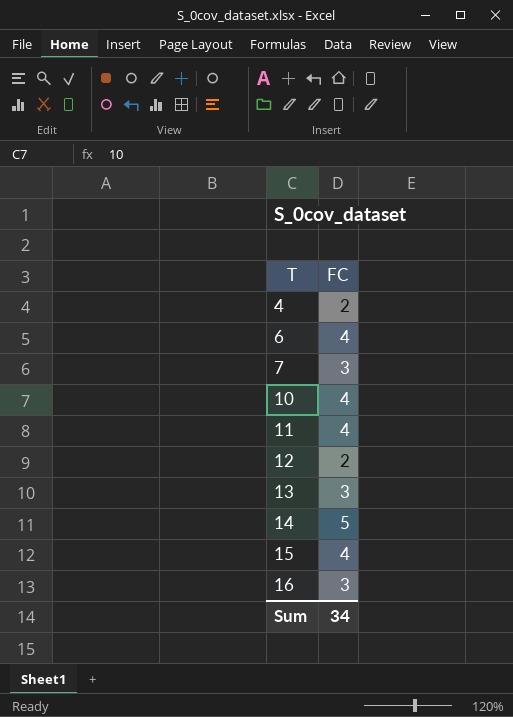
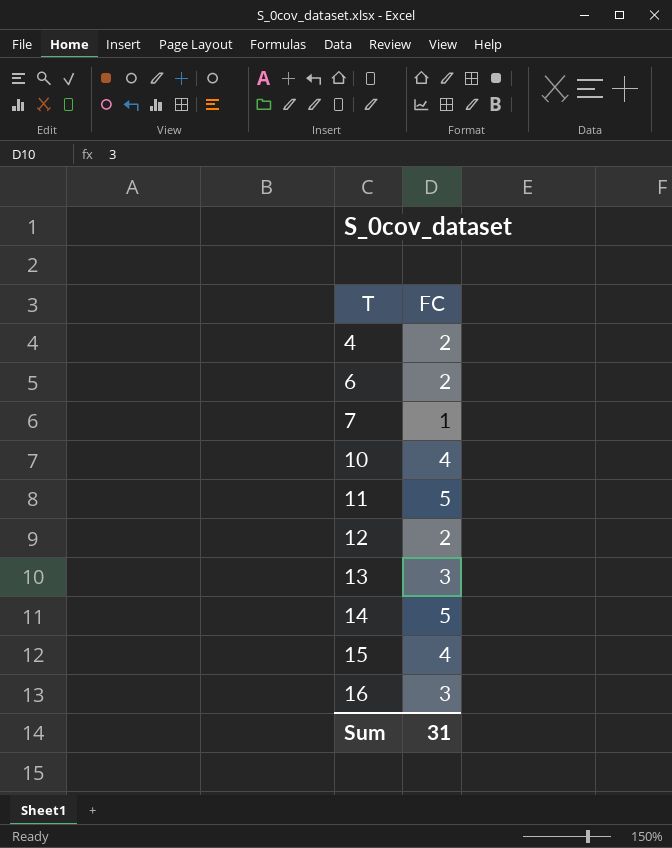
6 | FC: 4 -> 2
7 | FC: 3 -> 1
11 | FC: 4 -> 5
Sum | FC: 34 -> 31

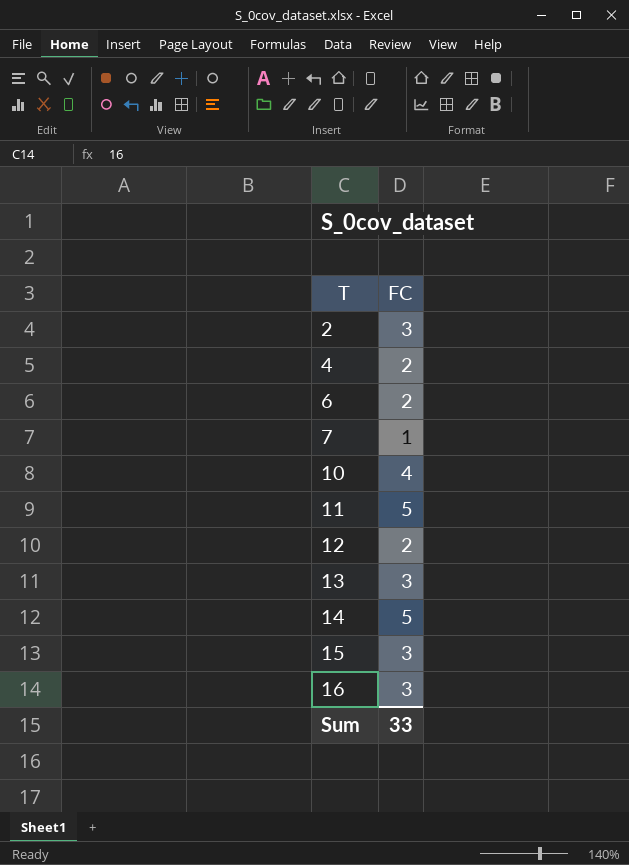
row 2: none -> 3
15 | FC: 4 -> 3
Sum | FC: 31 -> 33

